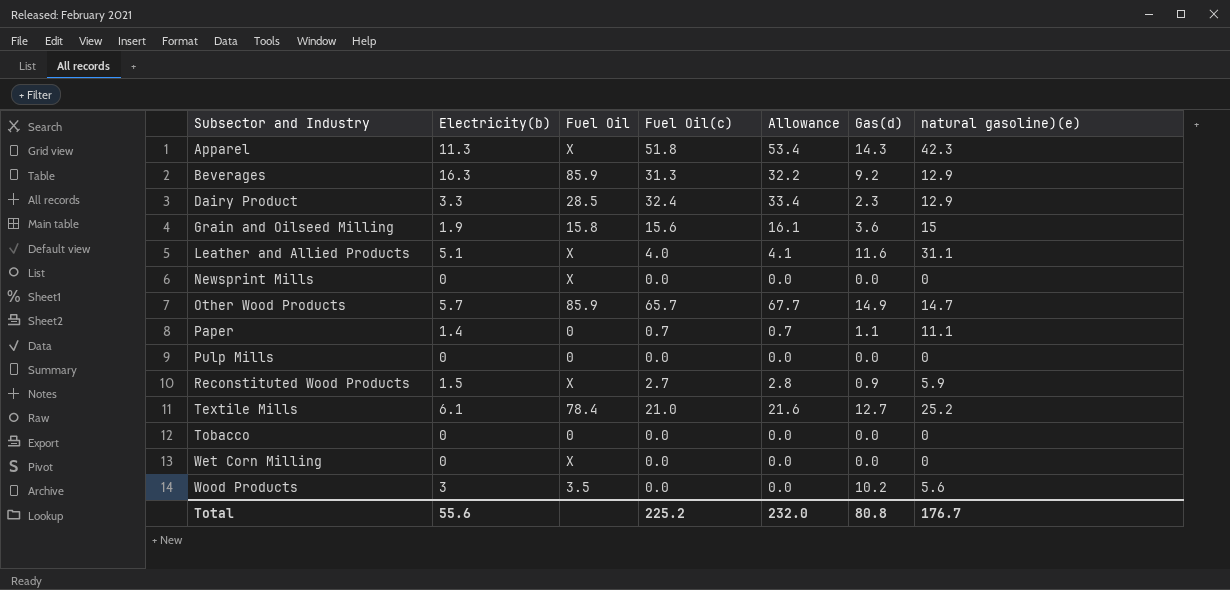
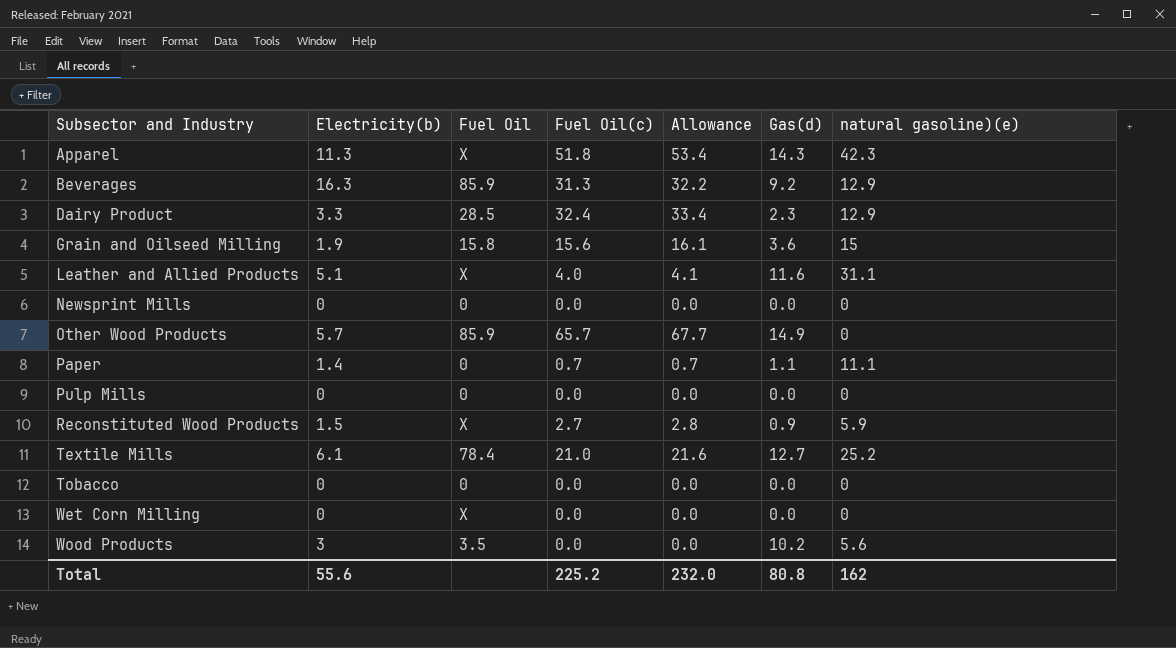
Newsprint Mills | Fuel Oil: X -> 0
Other Wood Products | natural gasoline)(e): 14.7 -> 0
Total | natural gasoline)(e): 176.7 -> 162

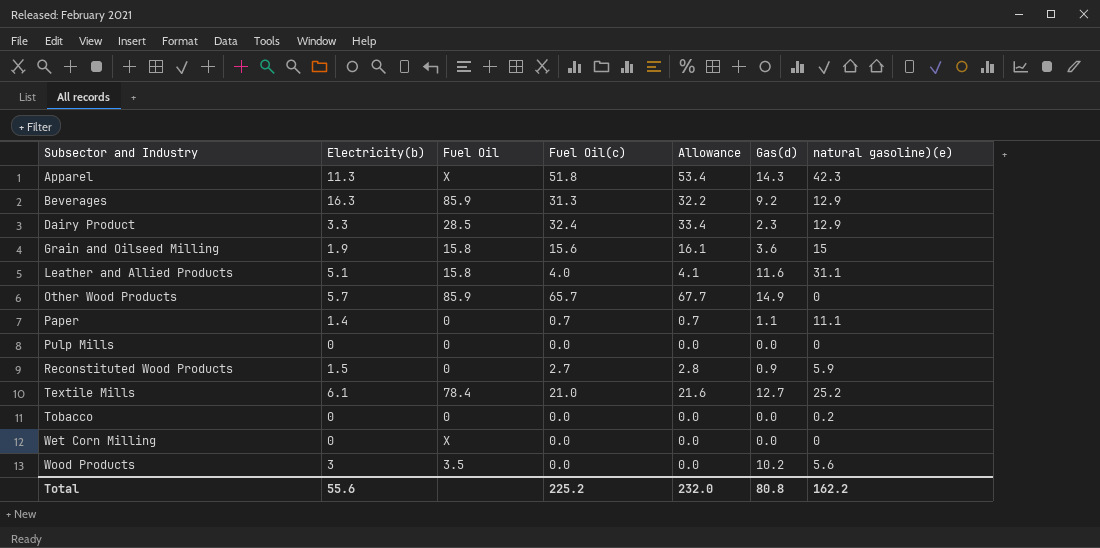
row Newsprint Mills: 0 | 0 | 0.0 | 0.0 | 0.0 | 0 -> none
Leather and Allied Products | Fuel Oil: X -> 15.8
Reconstituted Wood Products | Fuel Oil: X -> 0
Tobacco | natural gasoline)(e): 0 -> 0.2
Total | natural gasoline)(e): 162 -> 162.2

